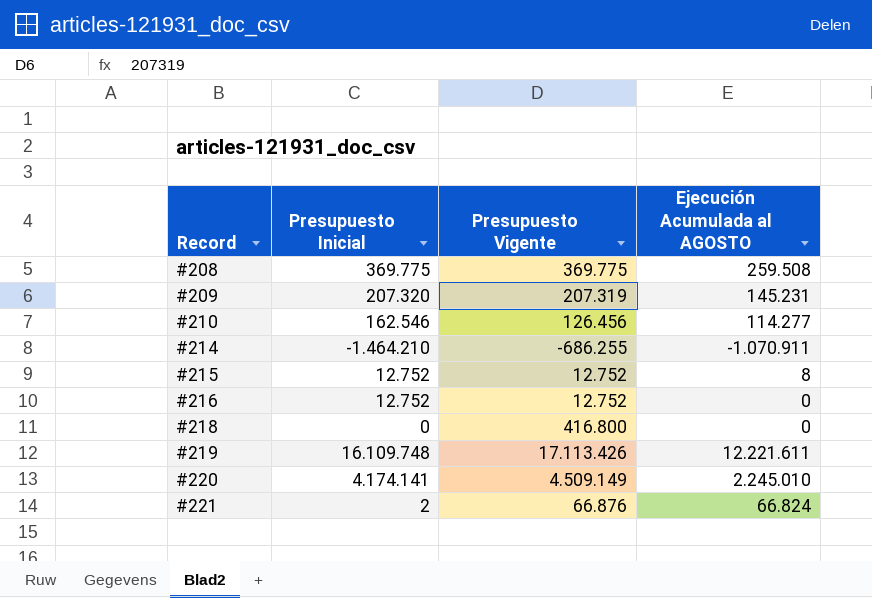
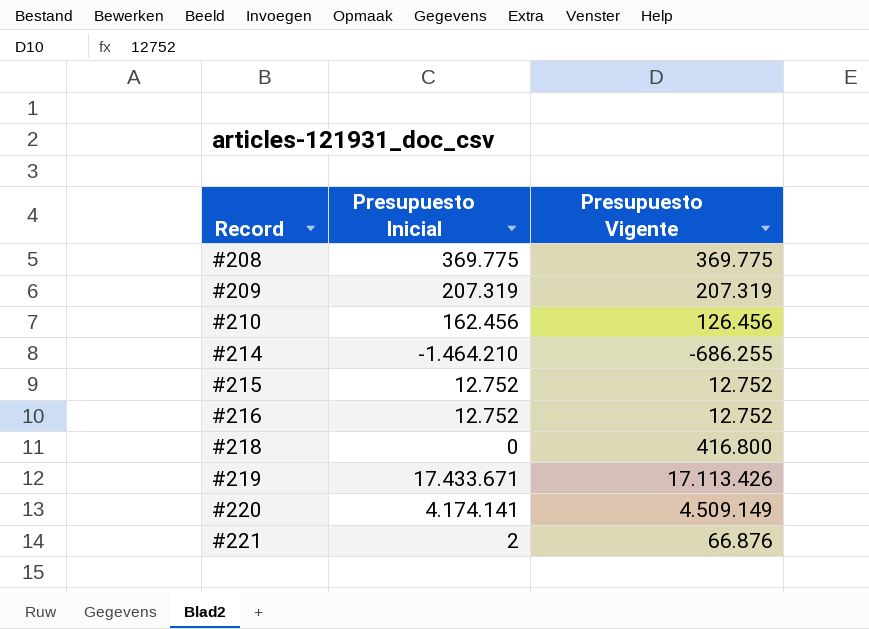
column Ejecución Acumulada al AGOSTO | position: 4 -> none
#209 | Presupuesto Inicial: 207.320 -> 207.319
#210 | Presupuesto Inicial: 162.546 -> 162.456
#219 | Presupuesto Inicial: 16.109.748 -> 17.433.671

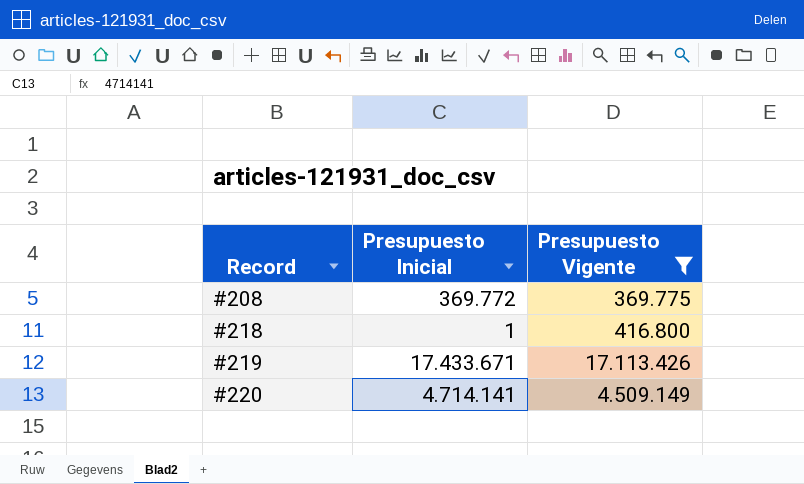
filter: none -> Presupuesto Vigente >= 369.775
#208 | Presupuesto Inicial: 369.775 -> 369.772
#218 | Presupuesto Inicial: 0 -> 1
#220 | Presupuesto Inicial: 4.174.141 -> 4.714.141

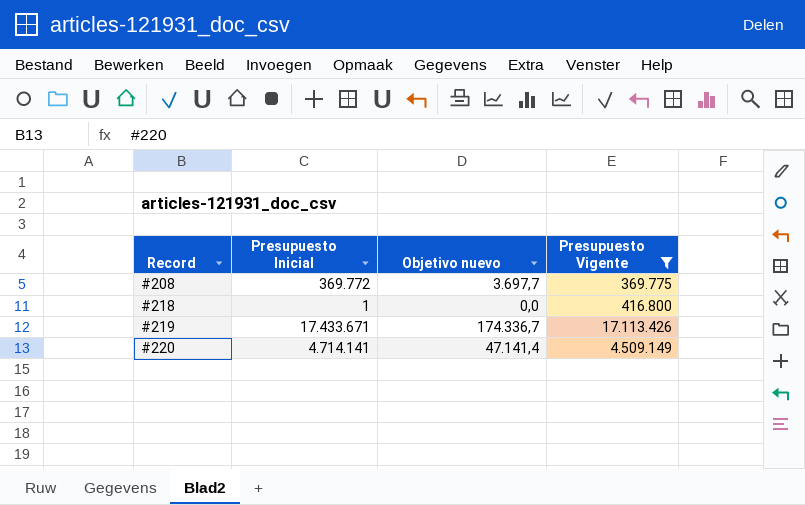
column Objetivo nuevo | formula: none -> [Presupuesto Inicial] * 0,01

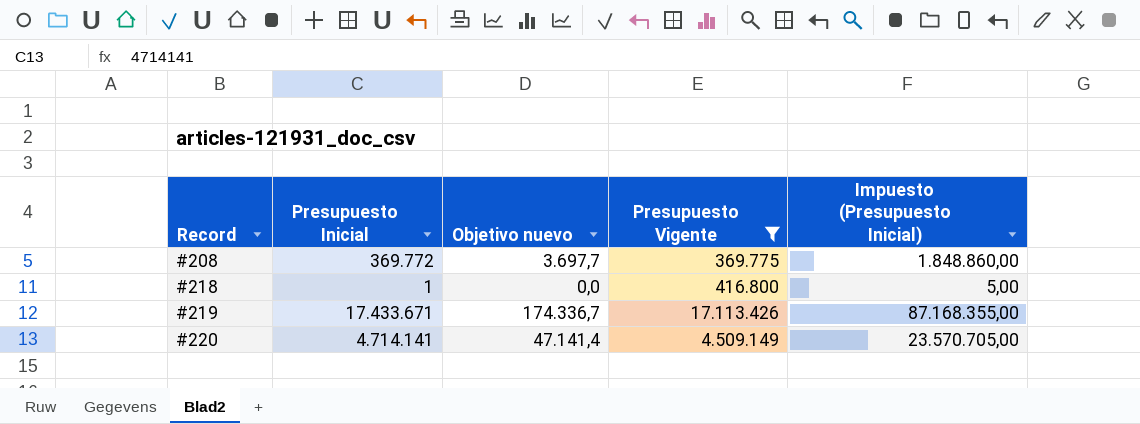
column Impuesto (Presupuesto Inicial) | formula: none -> [Presupuesto Inicial] * 5

